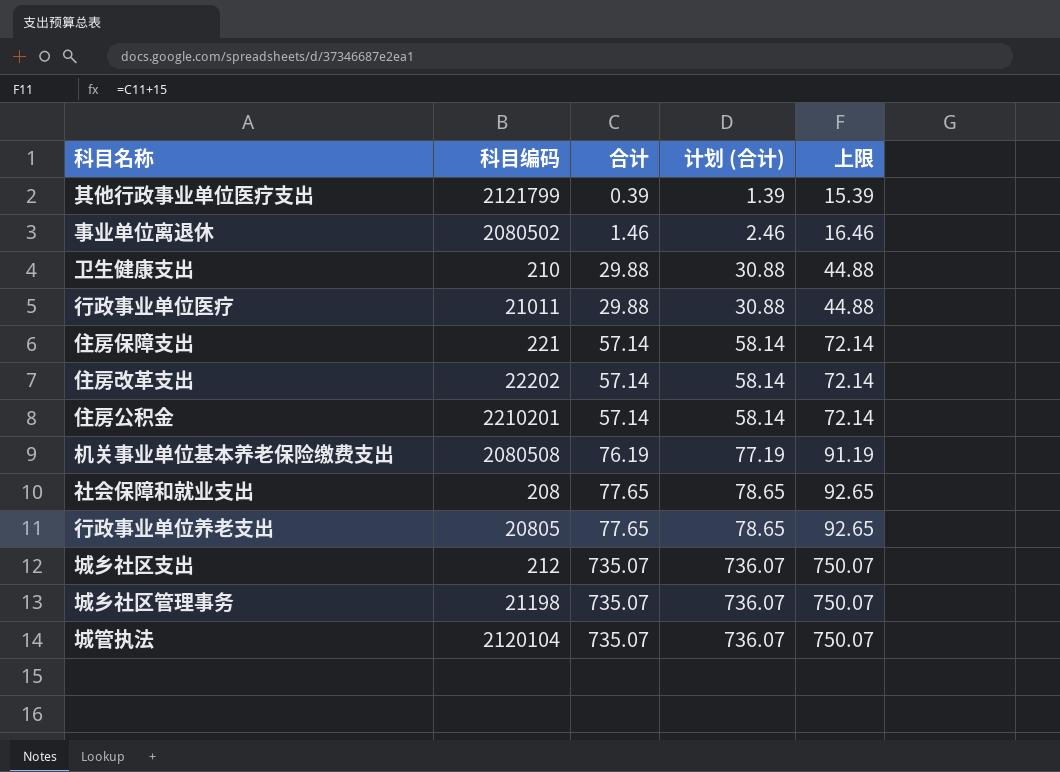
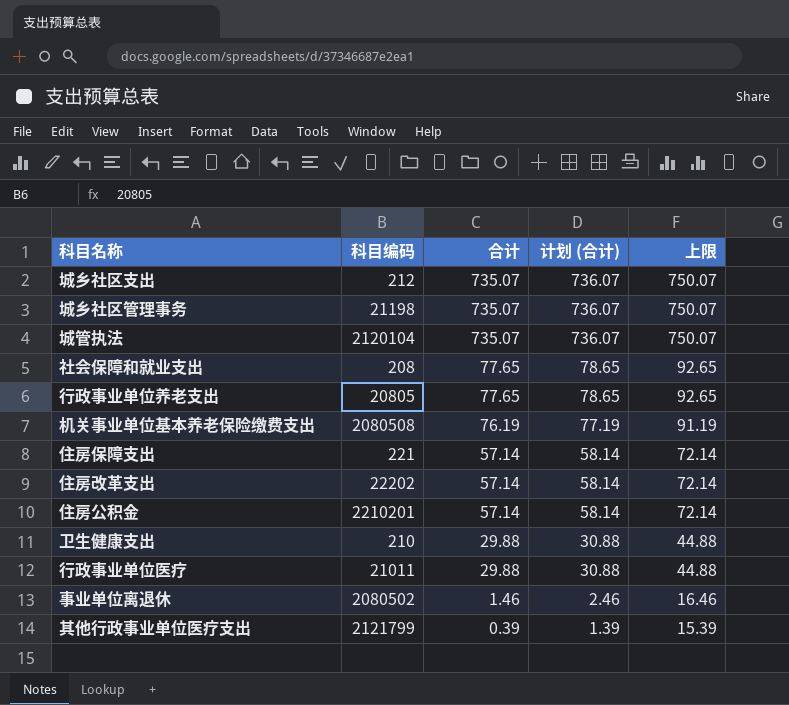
row order: 合计 ascending -> 合计 descending

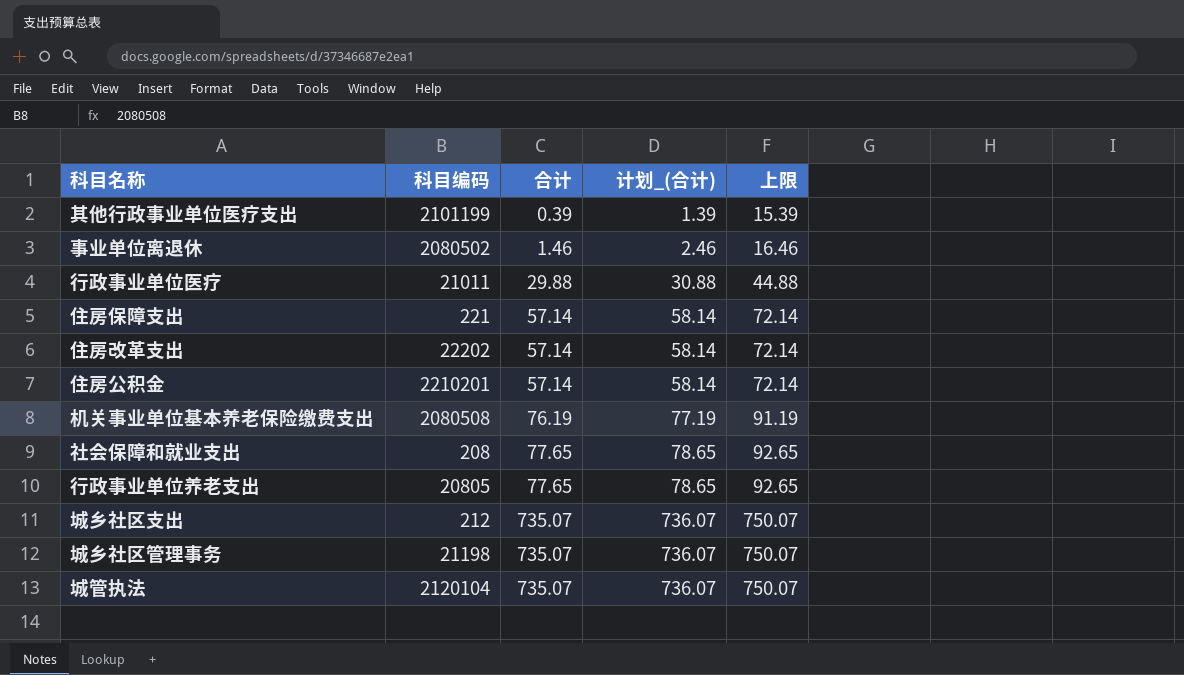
row order: 合计 descending -> 合计 ascending
column name: 计划 (合计) -> 计划_(合计)
row 卫生健康支出: 210 | 29.88 | 30.88 | 44.88 -> none
其他行政事业单位医疗支出 | 科目编码: 2121799 -> 2101199

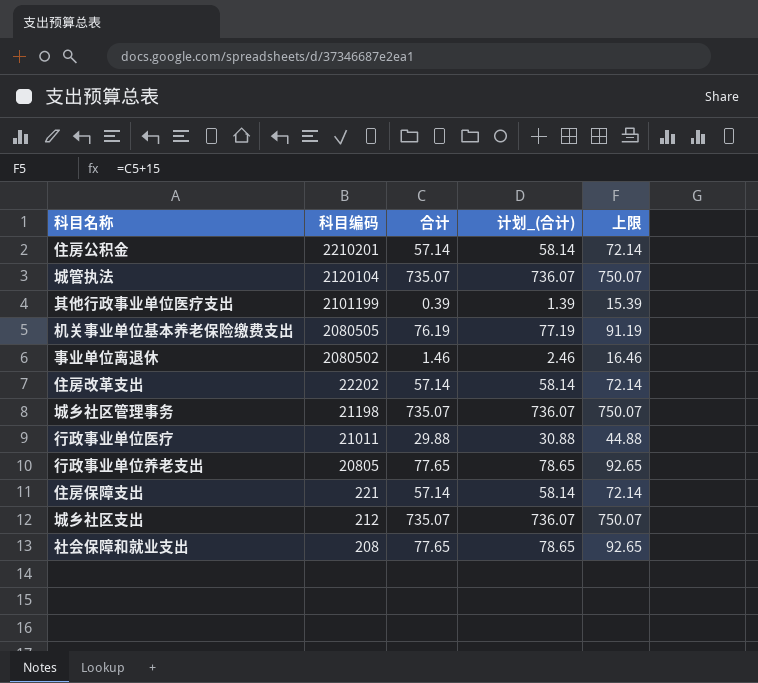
row order: 合计 ascending -> 科目编码 descending
机关事业单位基本养老保险缴费支出 | 科目编码: 2080508 -> 2080505

